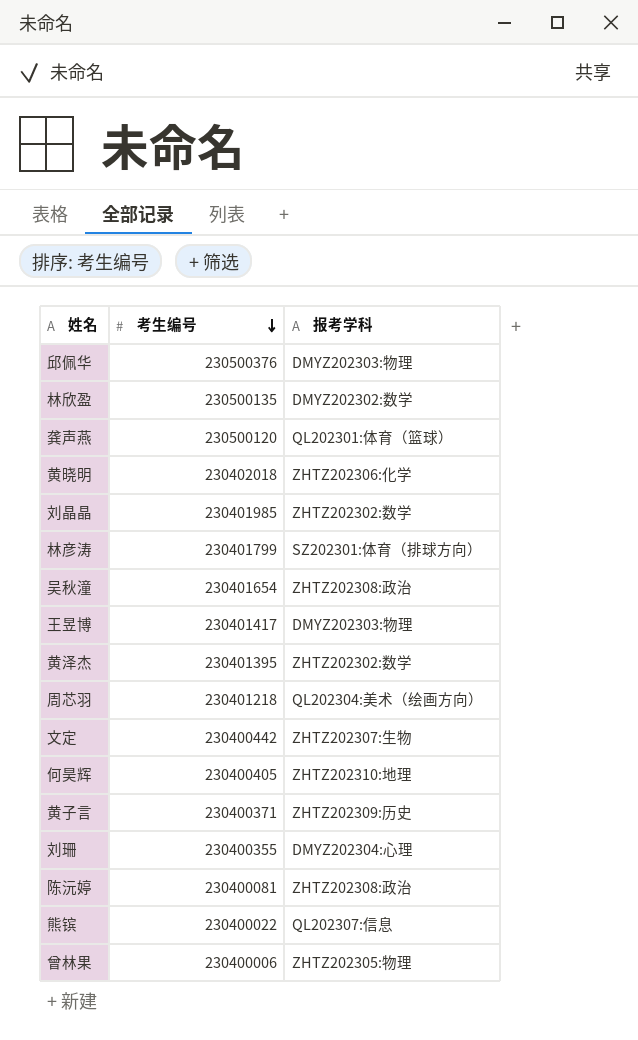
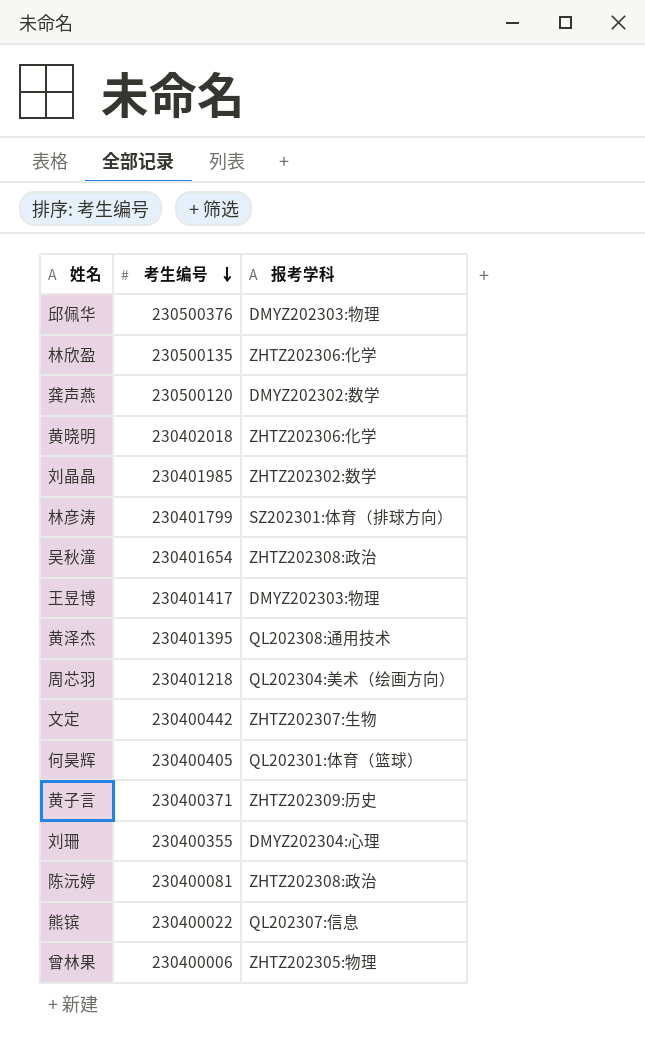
林欣盈 | 报考学科: DMYZ202302:数学 -> ZHTZ202306:化学
龚声燕 | 报考学科: QL202301:体育（篮球） -> DMYZ202302:数学
黄泽杰 | 报考学科: ZHTZ202302:数学 -> QL202308:通用技术
何昊辉 | 报考学科: ZHTZ202310:地理 -> QL202301:体育（篮球）

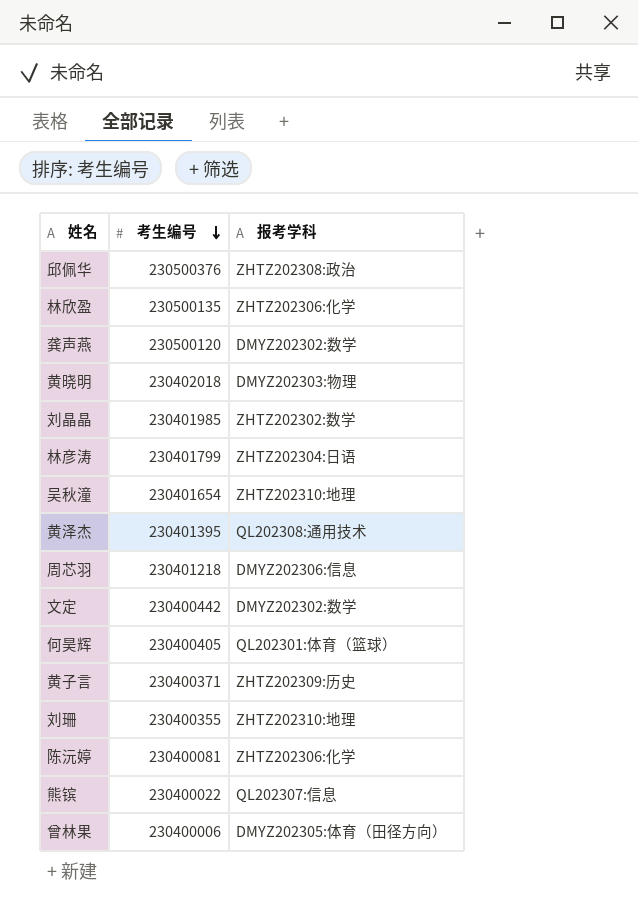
row 王昱博: 230401417 | DMYZ202303:物理 -> none
邱佩华 | 报考学科: DMYZ202303:物理 -> ZHTZ202308:政治
黄晓明 | 报考学科: ZHTZ202306:化学 -> DMYZ202303:物理
林彦涛 | 报考学科: SZ202301:体育（排球方向） -> ZHTZ202304:日语
吴秋潼 | 报考学科: ZHTZ202308:政治 -> ZHTZ202310:地理
周芯羽 | 报考学科: QL202304:美术（绘画方向） -> DMYZ202306:信息
文定 | 报考学科: ZHTZ202307:生物 -> DMYZ202302:数学
刘珊 | 报考学科: DMYZ202304:心理 -> ZHTZ202310:地理
陈沅婷 | 报考学科: ZHTZ202308:政治 -> ZHTZ202306:化学
曾林果 | 报考学科: ZHTZ202305:物理 -> DMYZ202305:体育（田径方向）

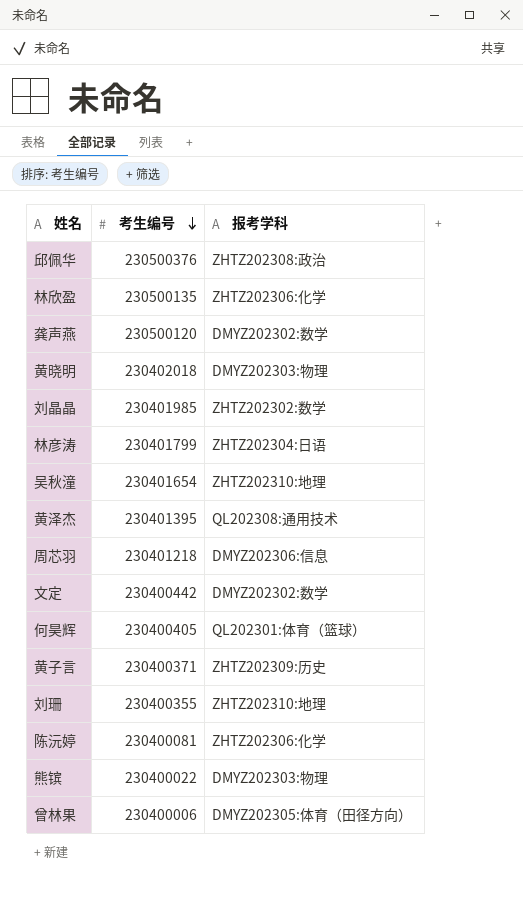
熊镔 | 报考学科: QL202307:信息 -> DMYZ202303:物理

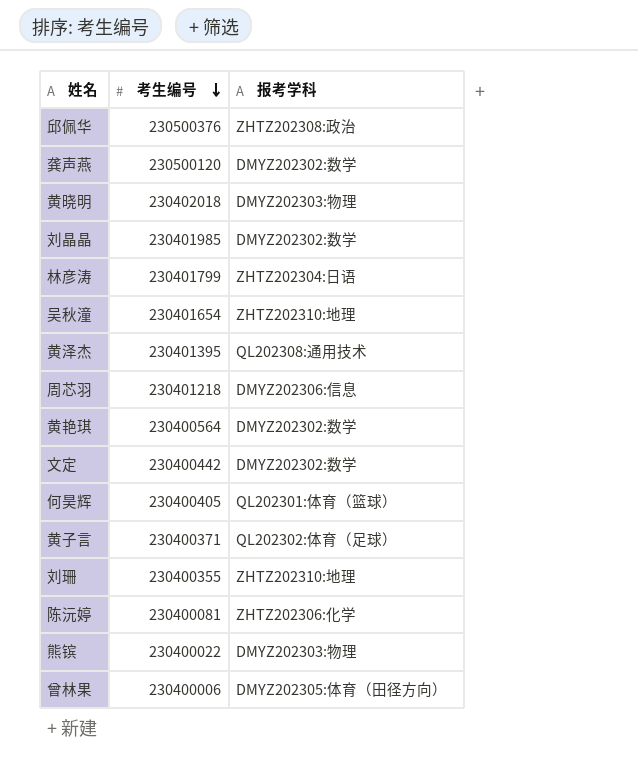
row 林欣盈: 230500135 | ZHTZ202306:化学 -> none
刘晶晶 | 报考学科: ZHTZ202302:数学 -> DMYZ202302:数学
row 黄艳琪: none -> 230400564 | DMYZ202302:数学
黄子言 | 报考学科: ZHTZ202309:历史 -> QL202302:体育（足球）

